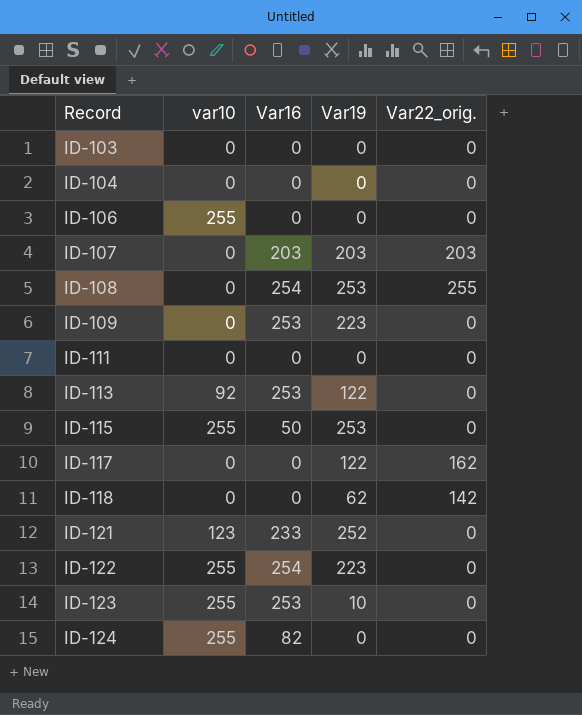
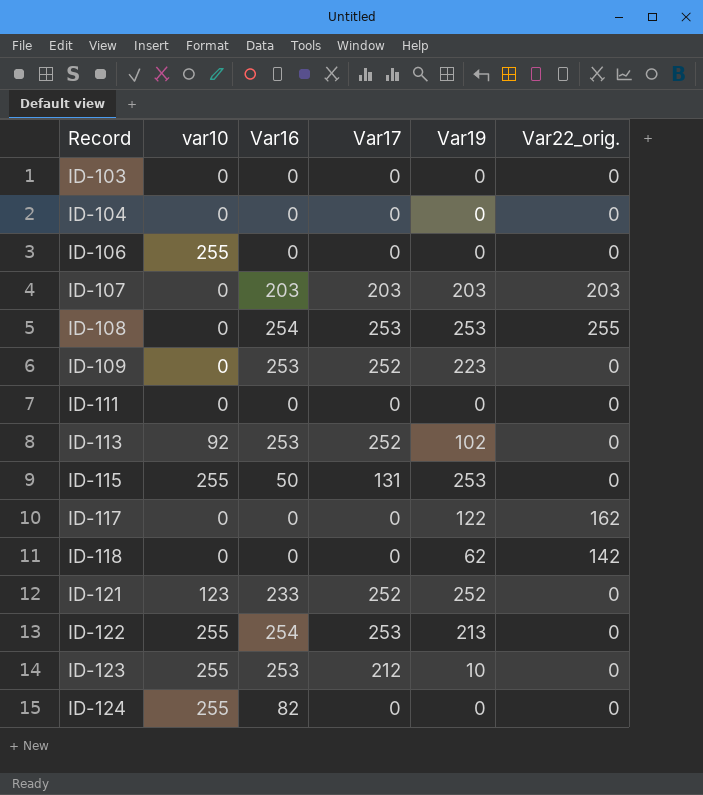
column Var17 | position: none -> 4
ID-113 | Var19: 122 -> 102
ID-122 | Var19: 223 -> 213

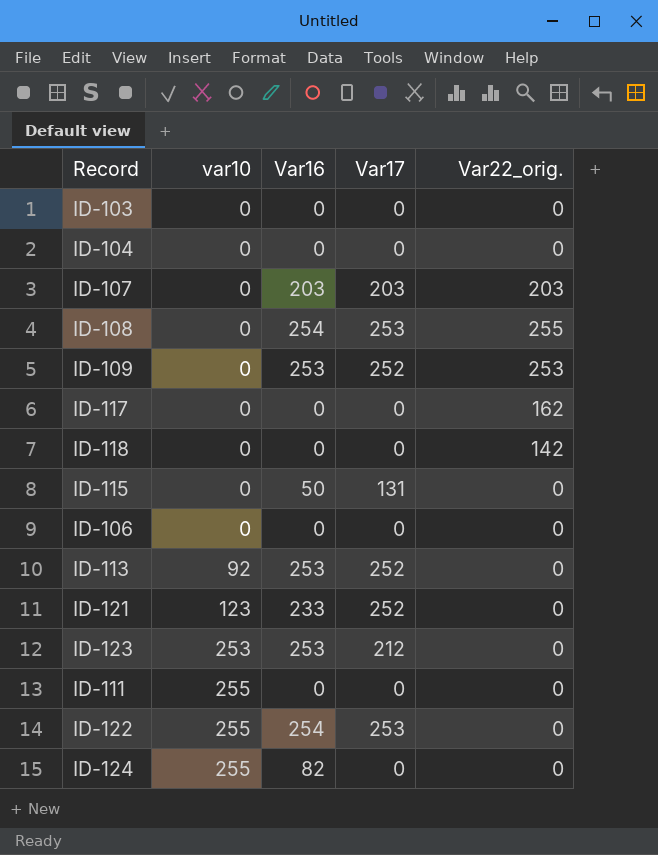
row order: Record ascending -> var10 ascending
column Var19 | position: 5 -> none
ID-109 | Var22_orig.: 0 -> 253
ID-115 | var10: 255 -> 0
ID-106 | var10: 255 -> 0
ID-123 | var10: 255 -> 253
ID-111 | var10: 0 -> 255

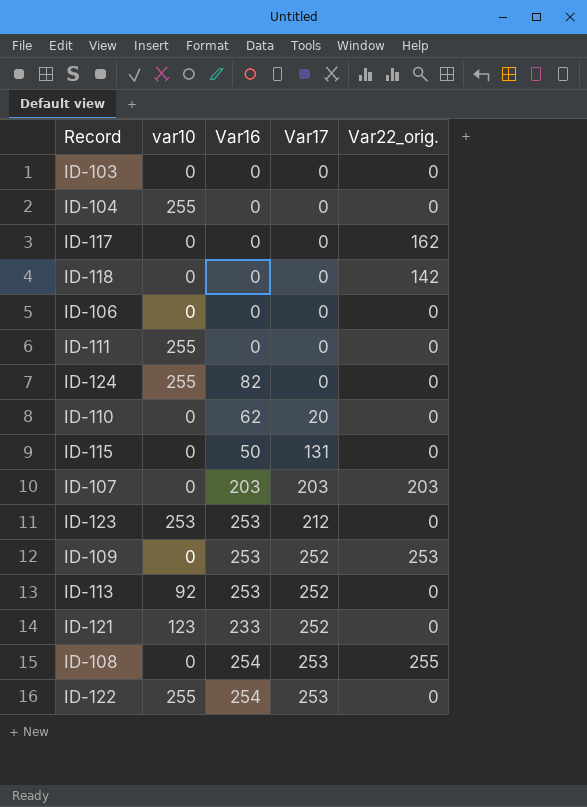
row order: var10 ascending -> Var17 ascending
ID-104 | var10: 0 -> 255
row ID-110: none -> 0 | 62 | 20 | 0

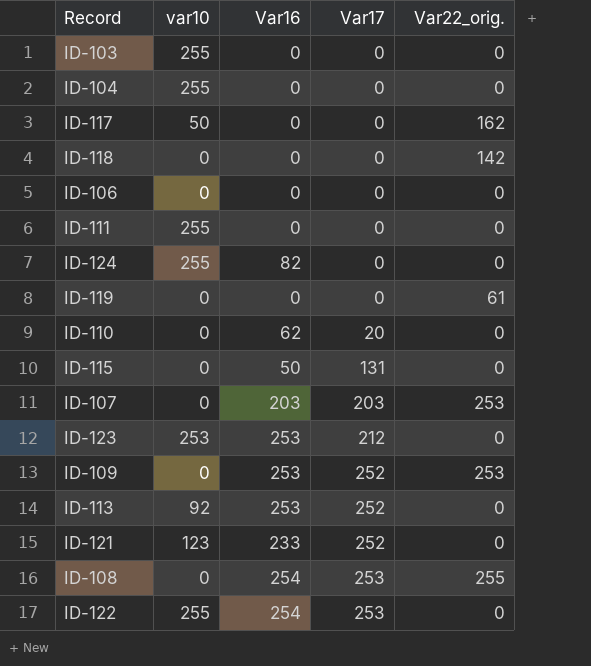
ID-103 | var10: 0 -> 255
ID-117 | var10: 0 -> 50
row ID-119: none -> 0 | 0 | 0 | 61
ID-107 | Var22_orig.: 203 -> 253

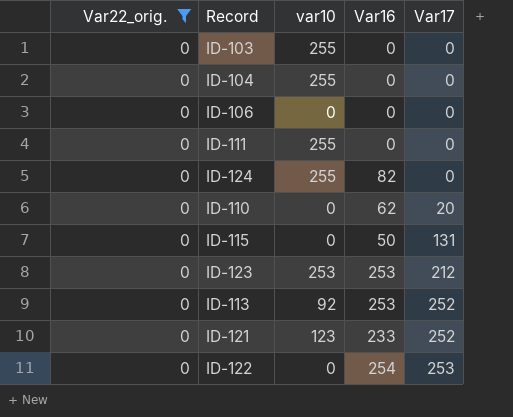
filter: none -> Var22_orig. = 0
column Var22_orig. | position: 5 -> 1
ID-122 | var10: 255 -> 0

